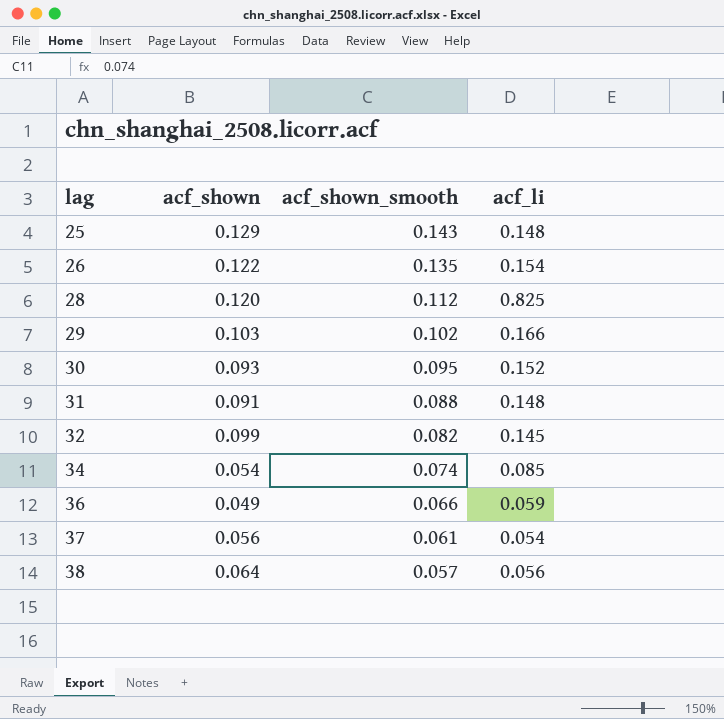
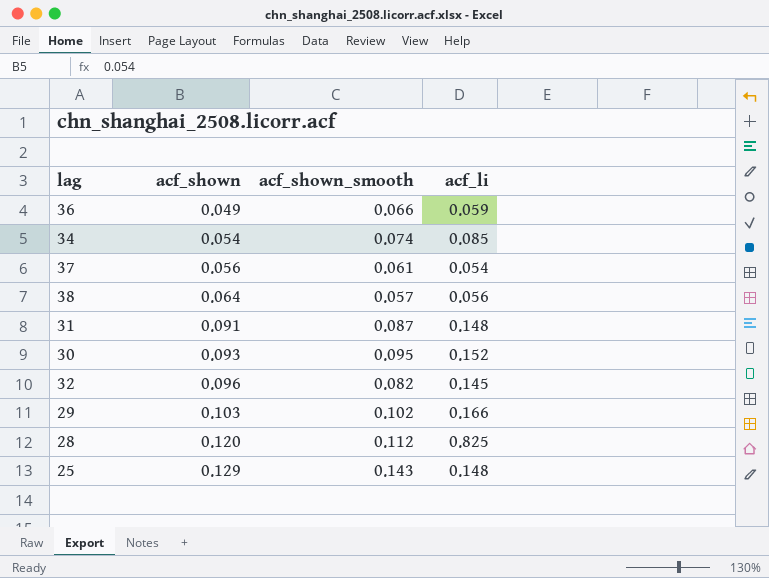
row order: lag ascending -> acf_shown ascending
row 26: 0.122 | 0.135 | 0.154 -> none
31 | acf_shown_smooth: 0.088 -> 0.087
32 | acf_shown: 0.099 -> 0.096

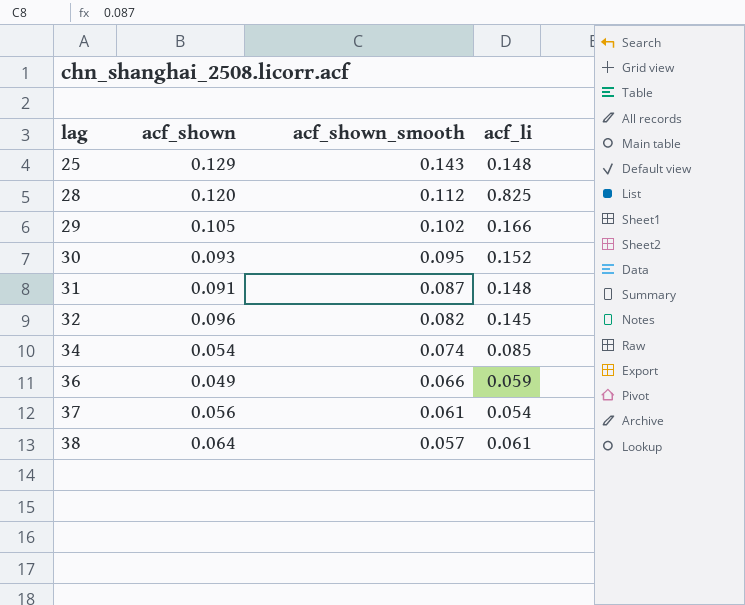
row order: acf_shown ascending -> lag ascending
29 | acf_shown: 0.103 -> 0.105
38 | acf_li: 0.056 -> 0.061

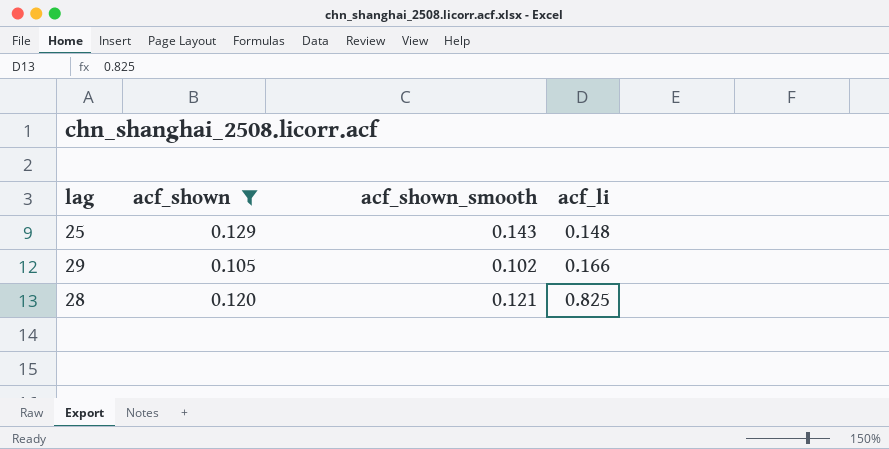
filter: none -> acf_shown >= 0.105
row order: lag ascending -> acf_li ascending
28 | acf_shown_smooth: 0.112 -> 0.121

